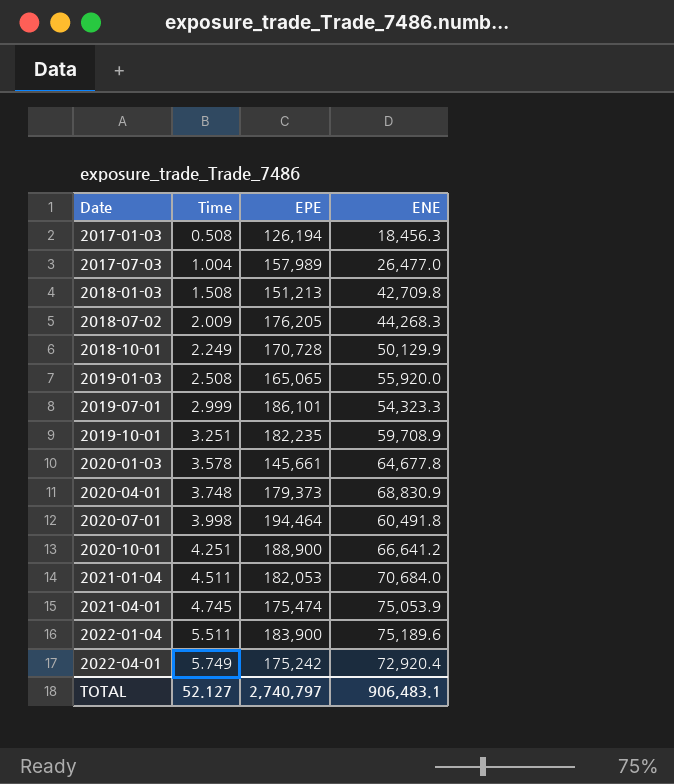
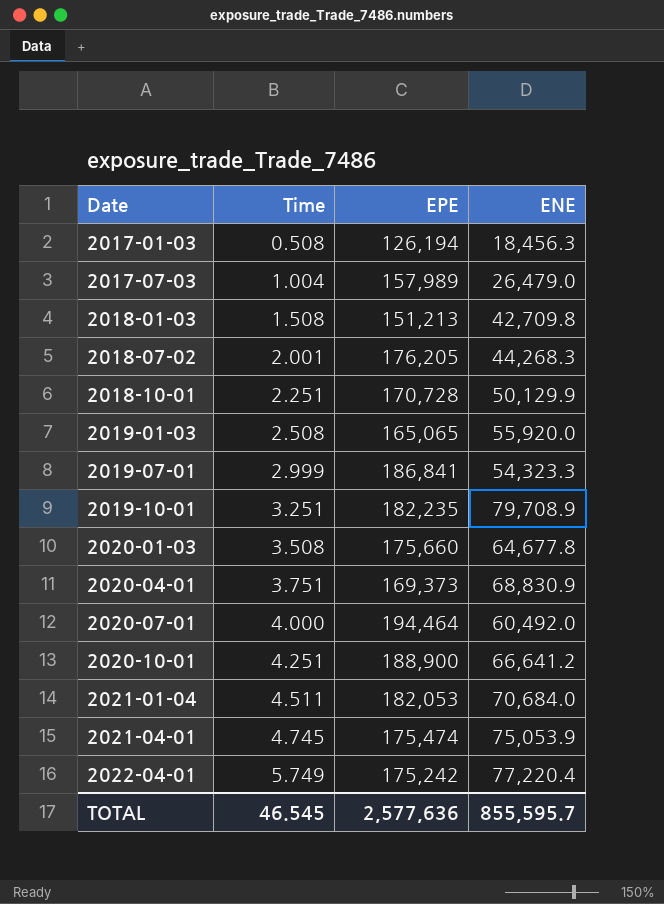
row 2022-01-04: 5.511 | 183,900 | 75,189.6 -> none
2017-07-03 | ENE: 26,477.0 -> 26,479.0
2018-07-02 | Time: 2.009 -> 2.001
2018-10-01 | Time: 2.249 -> 2.251
2019-07-01 | EPE: 186,101 -> 186,841
2019-10-01 | ENE: 59,708.9 -> 79,708.9
2020-01-03 | Time: 3.578 -> 3.508
2020-01-03 | EPE: 145,661 -> 175,660
2020-04-01 | Time: 3.748 -> 3.751
2020-04-01 | EPE: 179,373 -> 169,373
2020-07-01 | Time: 3.998 -> 4.000
2020-07-01 | ENE: 60,491.8 -> 60,492.0
2022-04-01 | ENE: 72,920.4 -> 77,220.4
TOTAL | Time: 52.127 -> 46.545
TOTAL | EPE: 2,740,797 -> 2,577,636
TOTAL | ENE: 906,483.1 -> 855,595.7

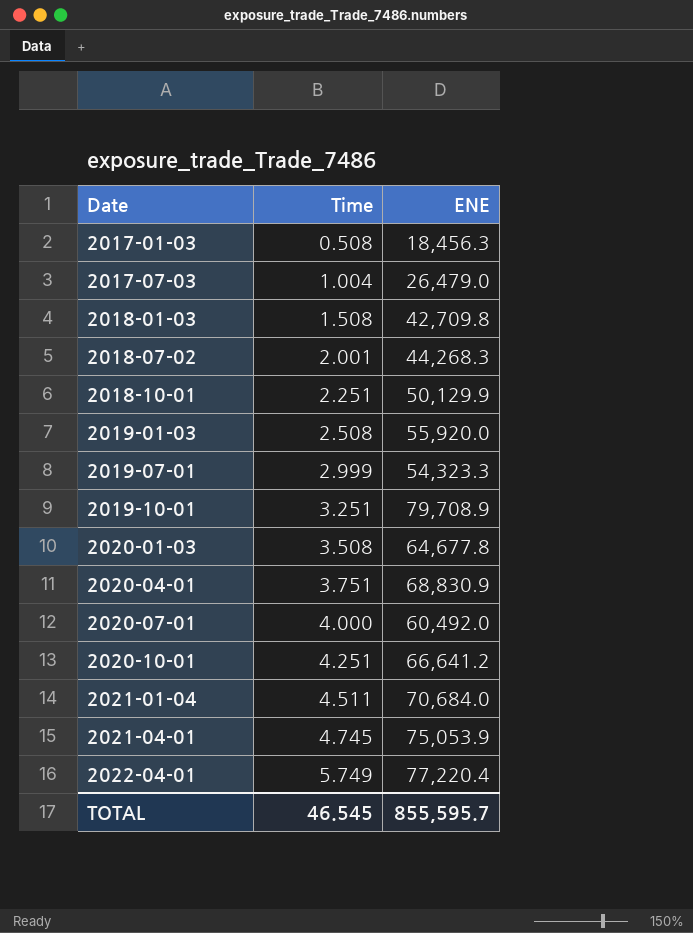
column EPE | position: 3 -> none

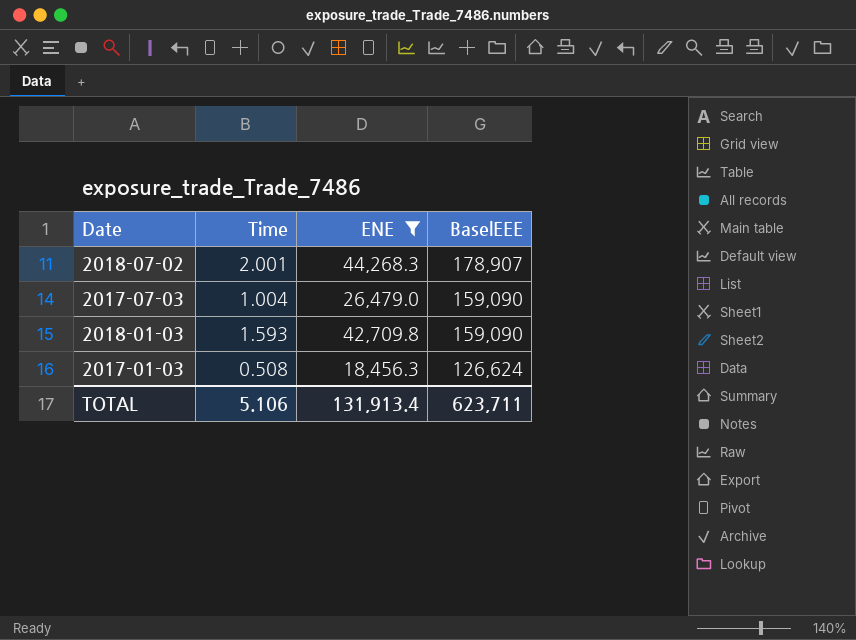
filter: none -> ENE <= 44,268.3
row order: Date ascending -> BaselEEE descending
column BaselEEE | position: none -> 4
2018-01-03 | Time: 1.508 -> 1.593
TOTAL | Time: 46.545 -> 5.106
TOTAL | ENE: 855,595.7 -> 131,913.4

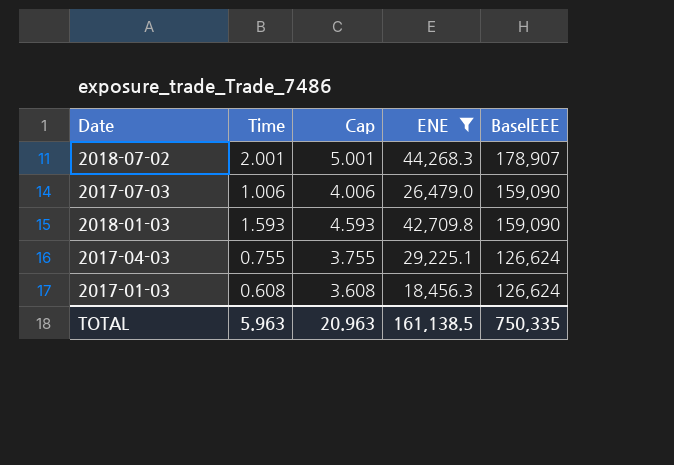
column Cap | formula: none -> [Time] + 3
2017-07-03 | Time: 1.004 -> 1.006
row 2017-04-03: none -> 0.755 | 3.755 | 29,225.1 | 126,624
2017-01-03 | Time: 0.508 -> 0.608
TOTAL | Time: 5.106 -> 5.963
TOTAL | ENE: 131,913.4 -> 161,138.5
TOTAL | BaselEEE: 623,711 -> 750,335

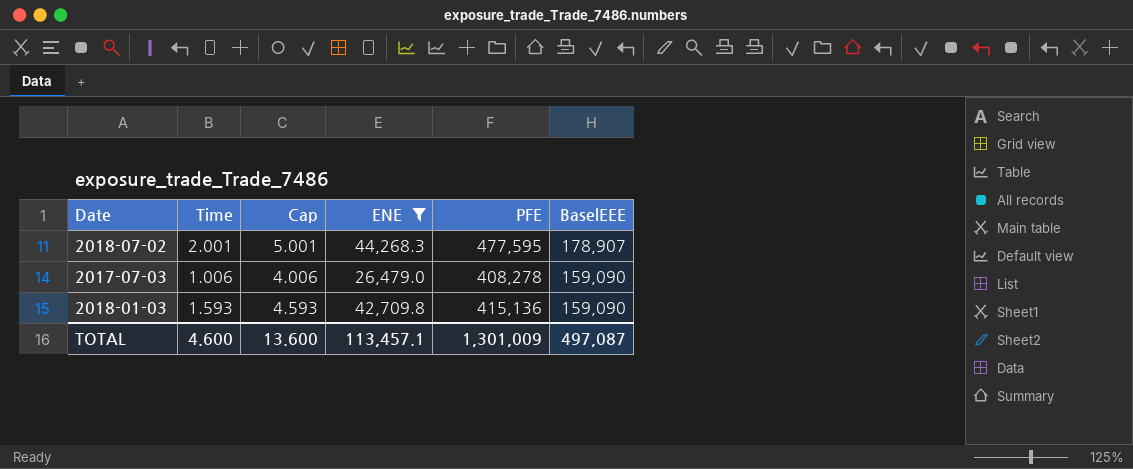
column PFE | position: none -> 5
row 2017-04-03: 0.755 | 3.755 | 29,225.1 | 126,624 -> none
row 2017-01-03: 0.608 | 3.608 | 18,456.3 | 126,624 -> none
TOTAL | Time: 5.963 -> 4.600
TOTAL | Cap: 20.963 -> 13.600
TOTAL | ENE: 161,138.5 -> 113,457.1
TOTAL | BaselEEE: 750,335 -> 497,087

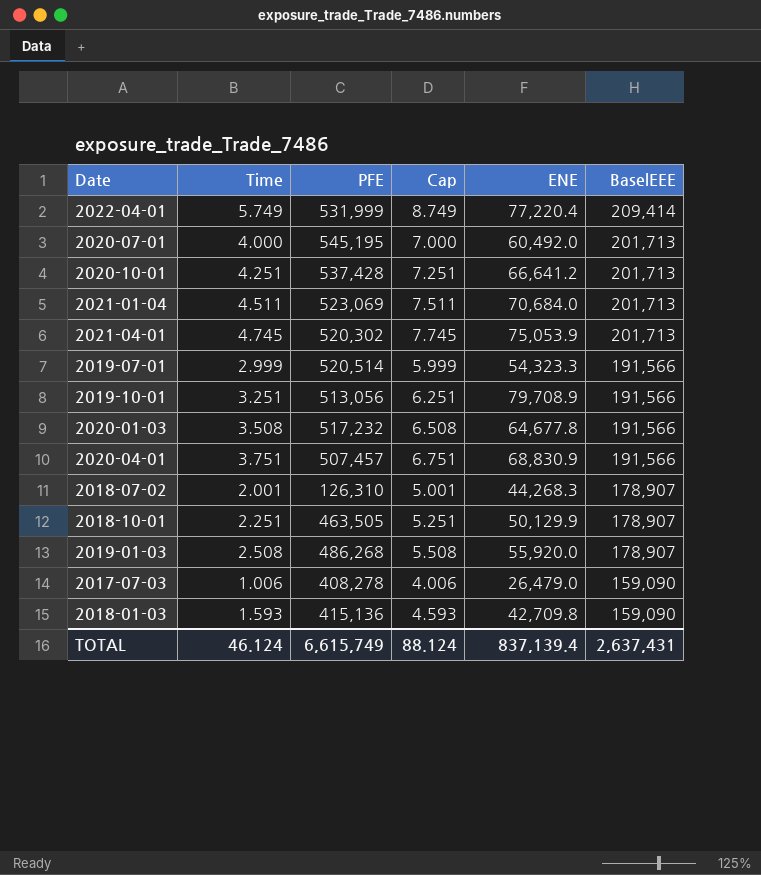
filter: ENE <= 44,268.3 -> none
column PFE | position: 5 -> 3
2018-07-02 | PFE: 477,595 -> 126,310
TOTAL | Time: 4.600 -> 46.124
TOTAL | PFE: 1,301,009 -> 6,615,749
TOTAL | Cap: 13.600 -> 88.124
TOTAL | ENE: 113,457.1 -> 837,139.4
TOTAL | BaselEEE: 497,087 -> 2,637,431

